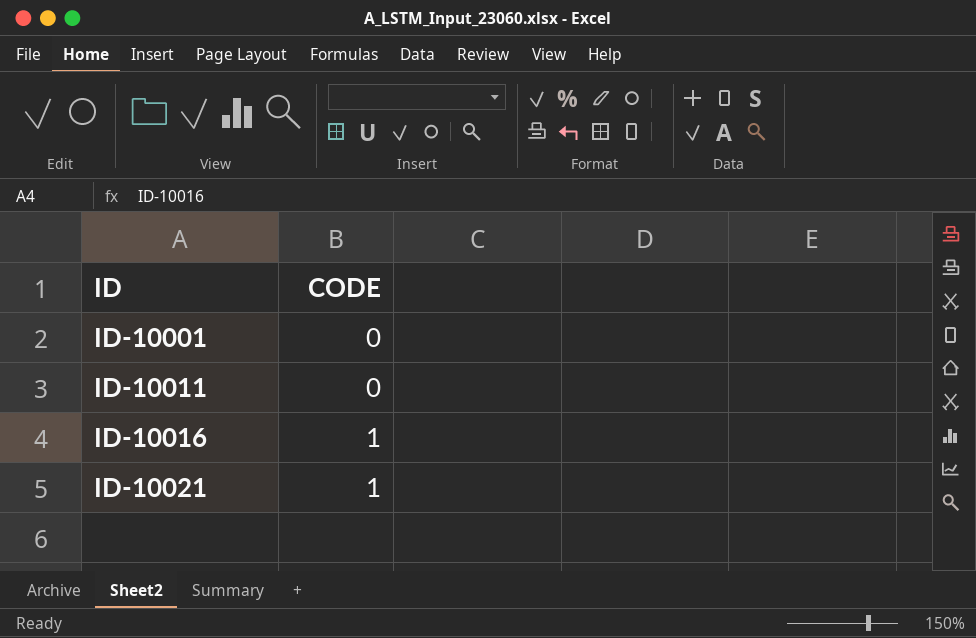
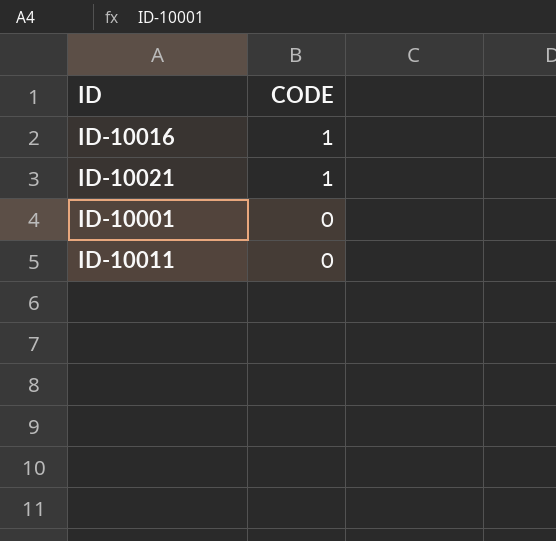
row order: ID ascending -> CODE descending

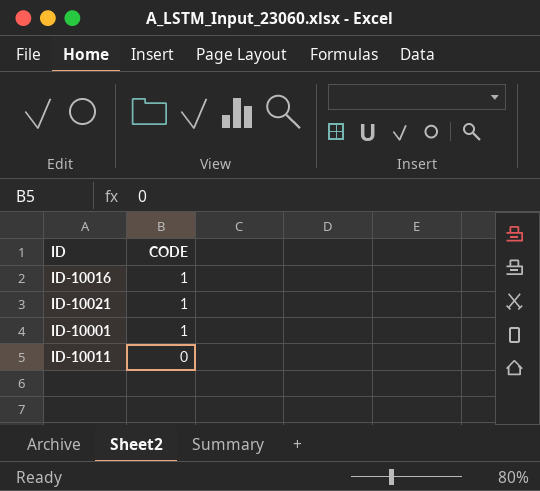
ID-10001 | CODE: 0 -> 1

